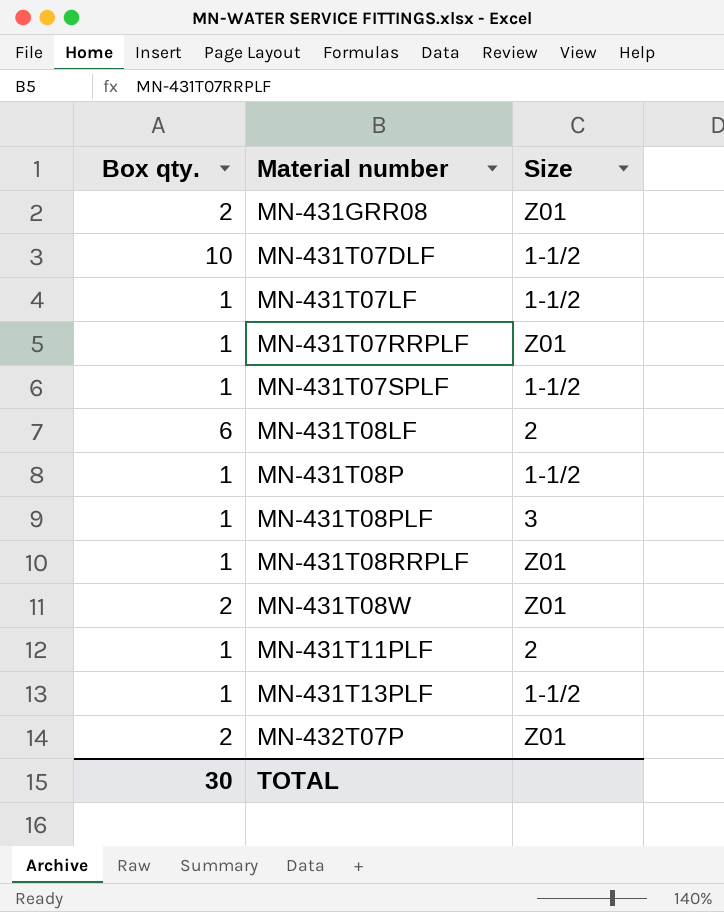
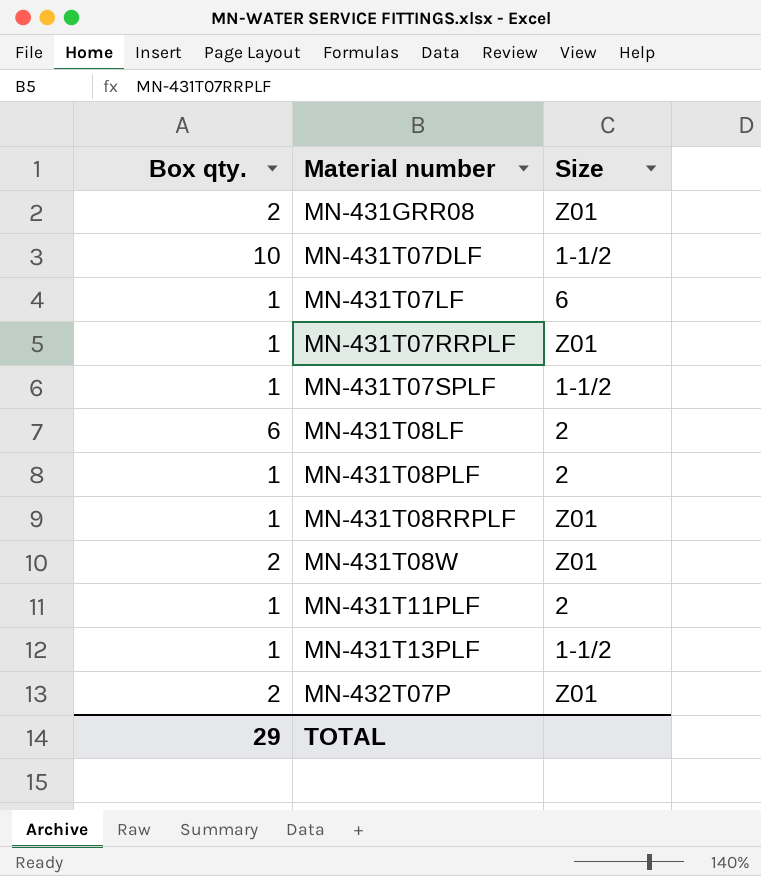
row MN-431T08P: 1 | 1-1/2 -> none
MN-431T07LF | Size: 1-1/2 -> 6
MN-431T08PLF | Size: 3 -> 2
TOTAL | Box qty.: 30 -> 29

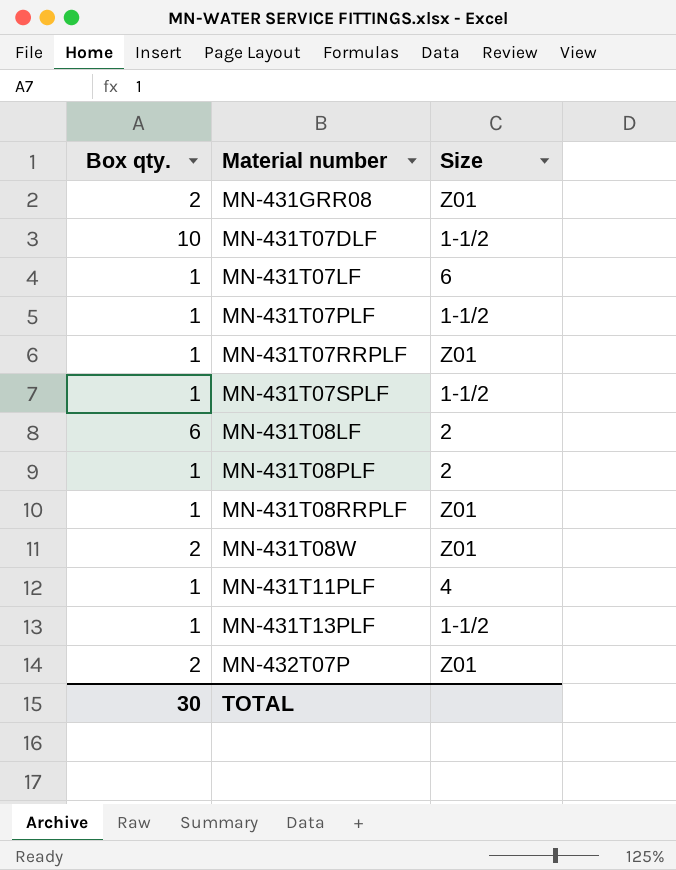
row MN-431T07PLF: none -> 1 | 1-1/2
MN-431T11PLF | Size: 2 -> 4
TOTAL | Box qty.: 29 -> 30

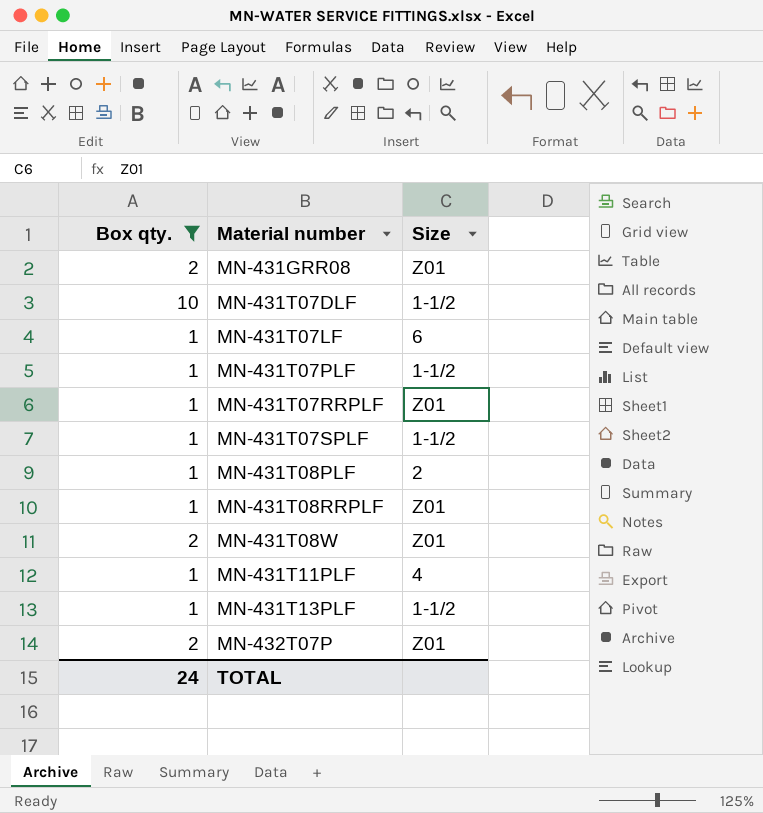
filter: none -> Box qty. != 6
TOTAL | Box qty.: 30 -> 24

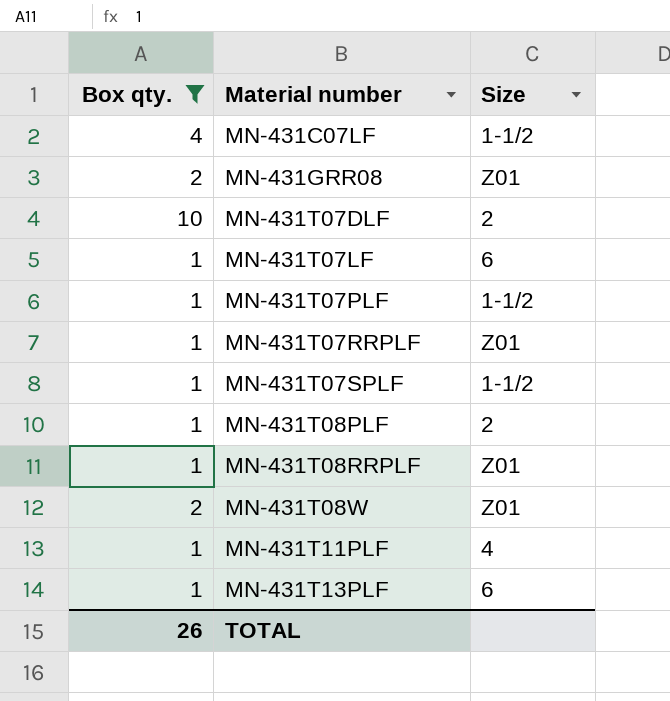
row MN-432T07P: 2 | Z01 -> none
row MN-431C07LF: none -> 4 | 1-1/2
MN-431T07DLF | Size: 1-1/2 -> 2
MN-431T13PLF | Size: 1-1/2 -> 6
TOTAL | Box qty.: 24 -> 26

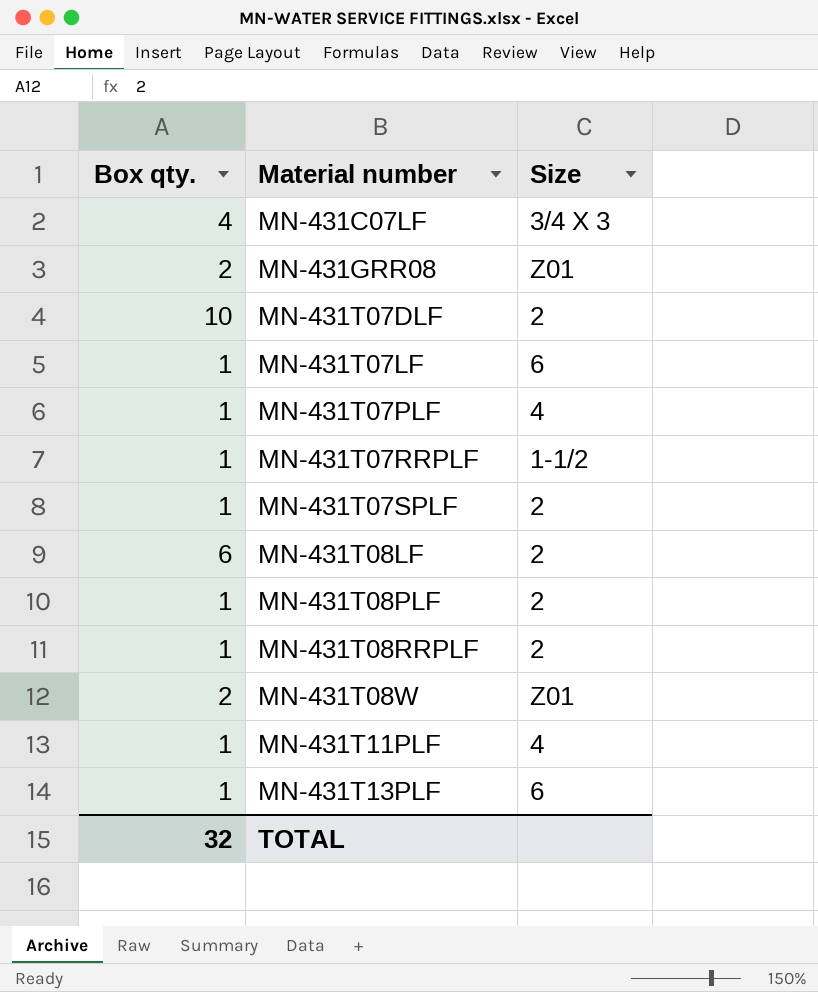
filter: Box qty. != 6 -> none
MN-431C07LF | Size: 1-1/2 -> 3/4 X 3
MN-431T07PLF | Size: 1-1/2 -> 4
MN-431T07RRPLF | Size: Z01 -> 1-1/2
MN-431T07SPLF | Size: 1-1/2 -> 2
MN-431T08RRPLF | Size: Z01 -> 2
TOTAL | Box qty.: 26 -> 32

